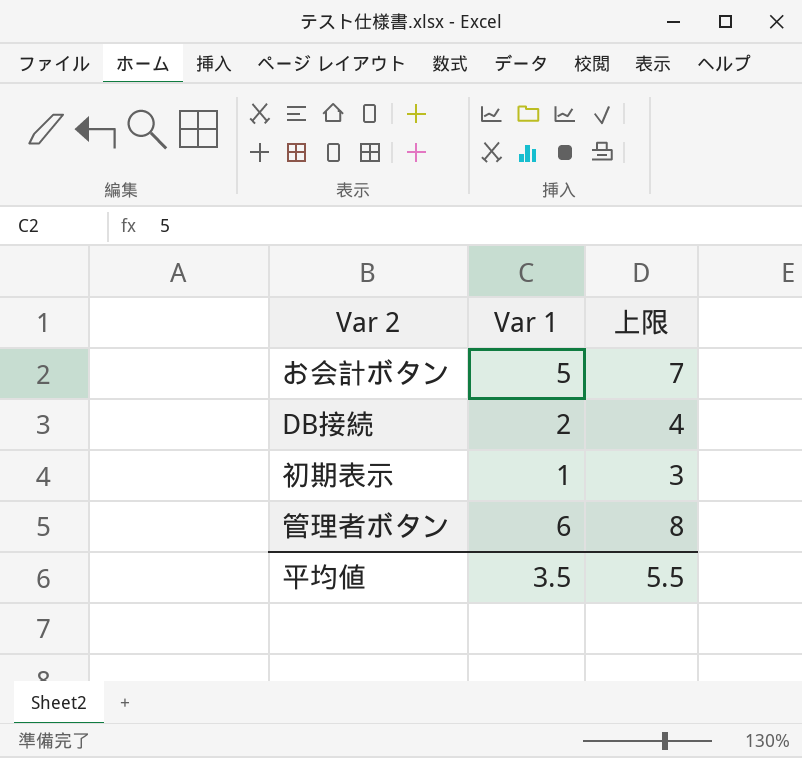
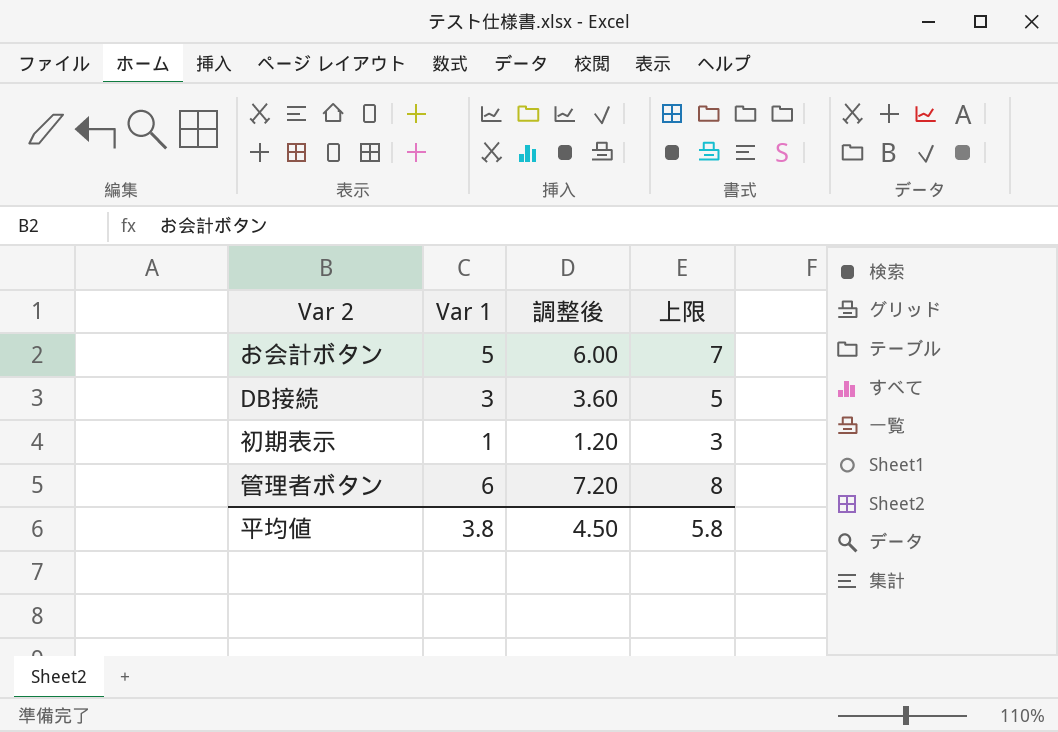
column 調整後 | formula: none -> [Var 1] * 1.2
DB接続 | Var 1: 2 -> 3
DB接続 | 上限: 4 -> 5
平均値 | Var 1: 3.5 -> 3.8
平均値 | 上限: 5.5 -> 5.8

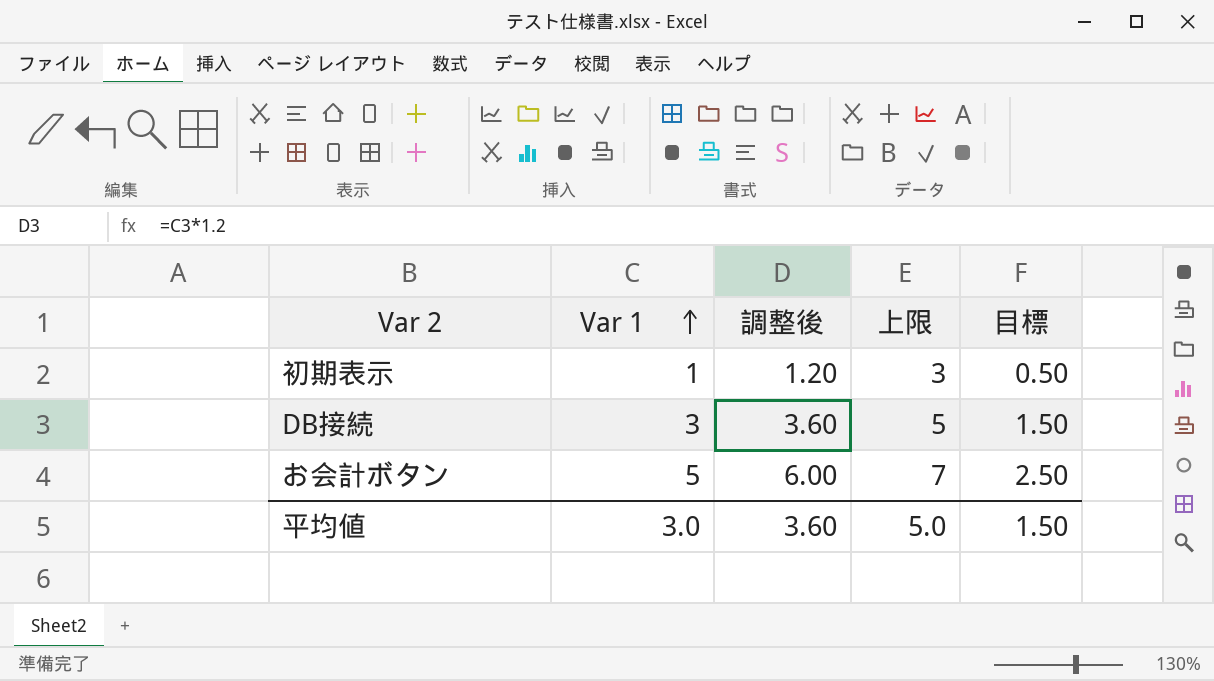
row order: none -> Var 1 ascending
column 目標 | formula: none -> [Var 1] * 0.5
row 管理者ボタン: 6 | 7.20 | 8 -> none
平均値 | Var 1: 3.8 -> 3.0
平均値 | 調整後: 4.50 -> 3.60
平均値 | 上限: 5.8 -> 5.0

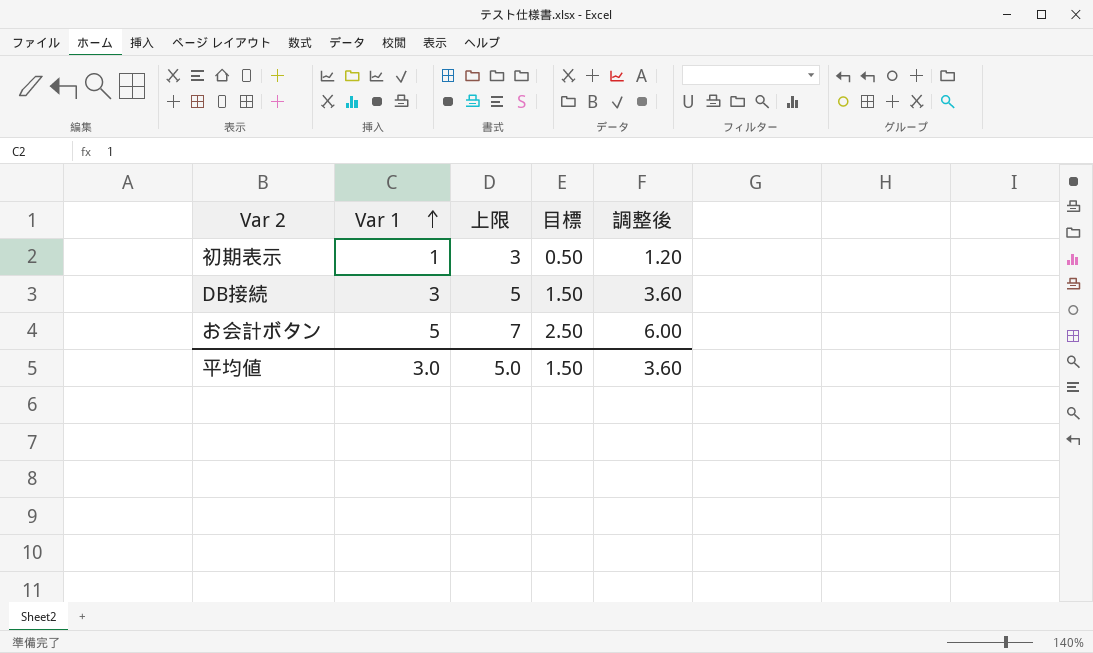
column 調整後 | position: 3 -> 5

